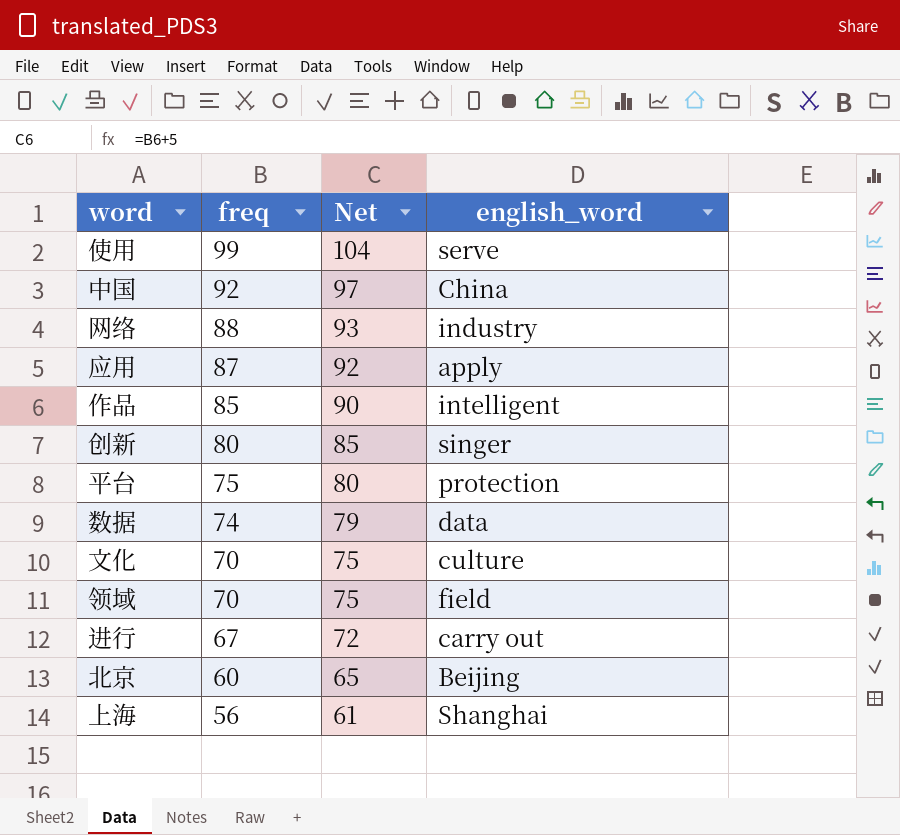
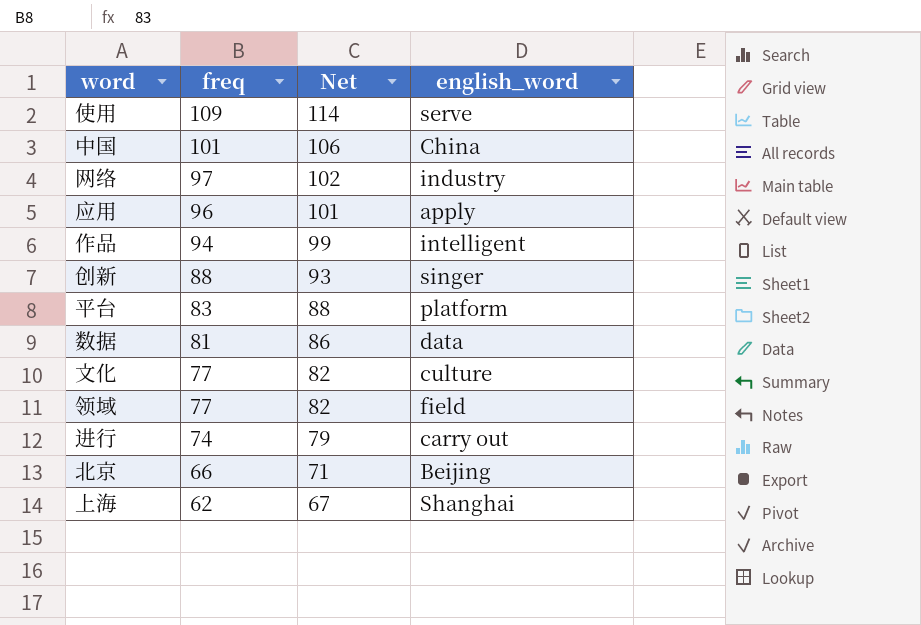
使用 | freq: 99 -> 109
使用 | Net: 104 -> 114
中国 | freq: 92 -> 101
中国 | Net: 97 -> 106
网络 | freq: 88 -> 97
网络 | Net: 93 -> 102
应用 | freq: 87 -> 96
应用 | Net: 92 -> 101
作品 | freq: 85 -> 94
作品 | Net: 90 -> 99
创新 | freq: 80 -> 88
创新 | Net: 85 -> 93
平台 | freq: 75 -> 83
平台 | Net: 80 -> 88
平台 | english_word: protection -> platform
数据 | freq: 74 -> 81
数据 | Net: 79 -> 86
文化 | freq: 70 -> 77
文化 | Net: 75 -> 82
领域 | freq: 70 -> 77
领域 | Net: 75 -> 82
进行 | freq: 67 -> 74
进行 | Net: 72 -> 79
北京 | freq: 60 -> 66
北京 | Net: 65 -> 71
上海 | freq: 56 -> 62
上海 | Net: 61 -> 67

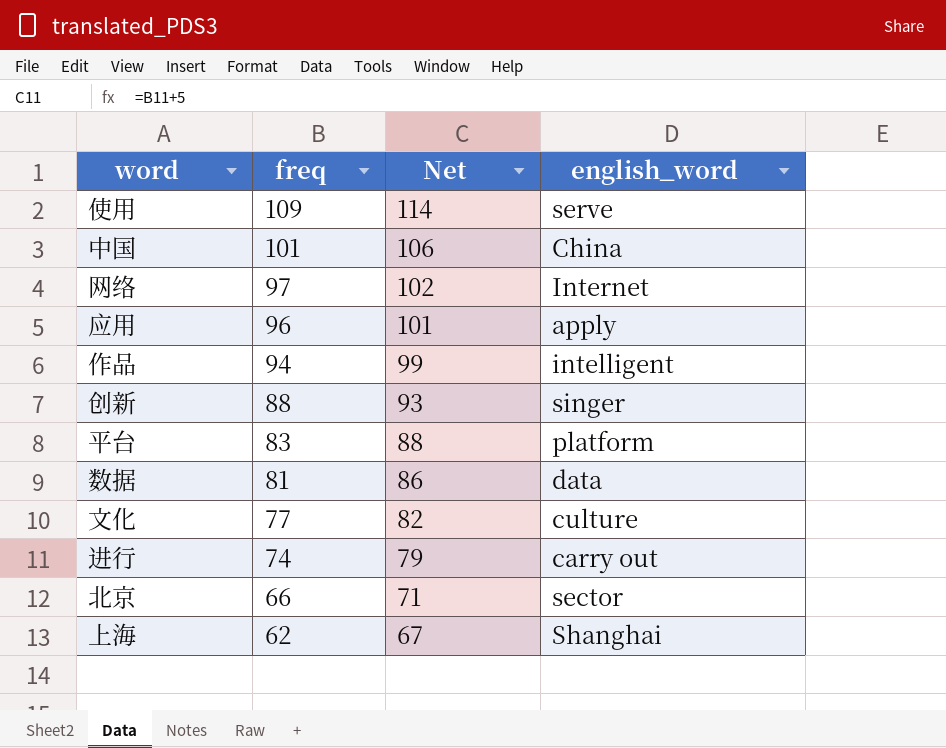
row 领域: 77 | 82 | field -> none
网络 | english_word: industry -> Internet
北京 | english_word: Beijing -> sector

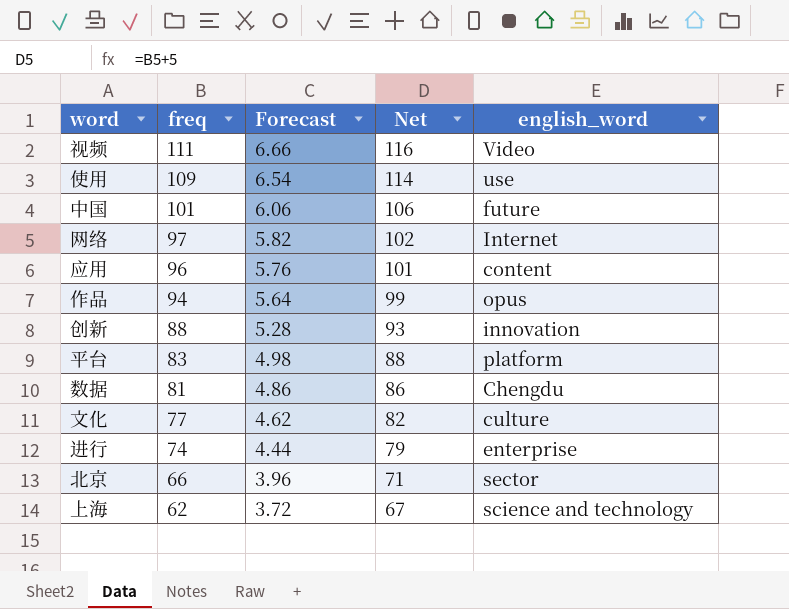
column Forecast | formula: none -> [freq] * 0.06
row 视频: none -> 111 | 6.66 | 116 | Video
使用 | english_word: serve -> use
中国 | english_word: China -> future
应用 | english_word: apply -> content
作品 | english_word: intelligent -> opus
创新 | english_word: singer -> innovation
数据 | english_word: data -> Chengdu
进行 | english_word: carry out -> enterprise
上海 | english_word: Shanghai -> science and technology

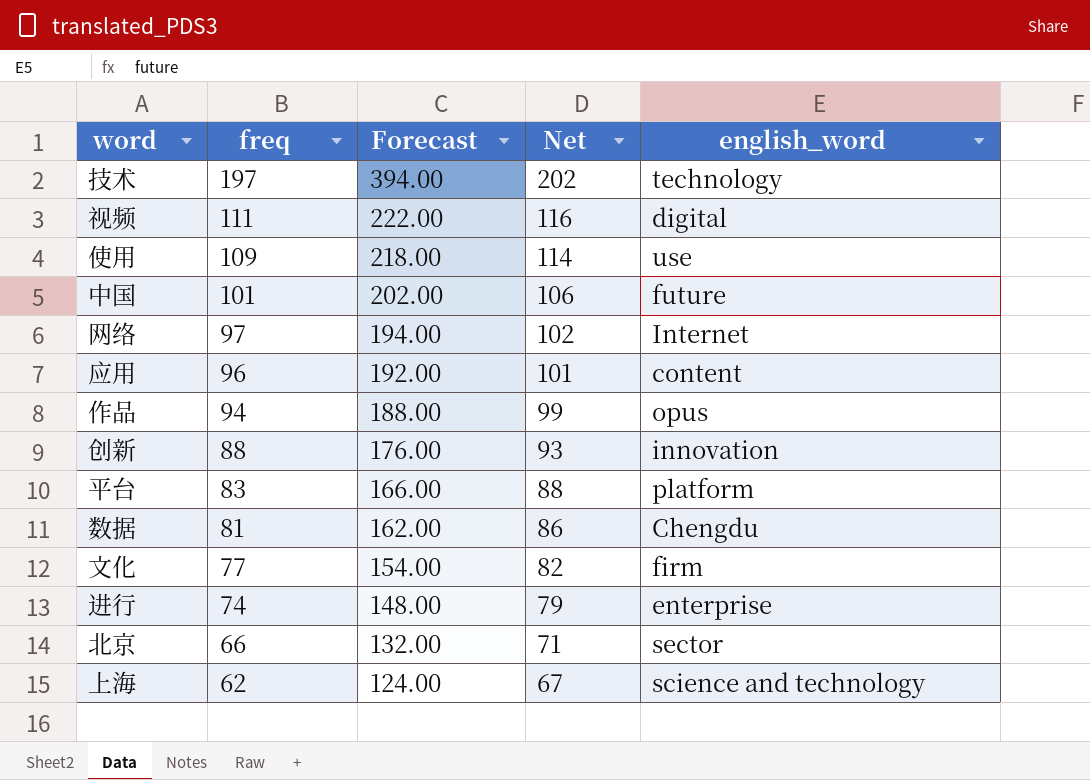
column Forecast | formula: [freq] * 0.06 -> [freq] * 2
row 技术: none -> 197 | 394.00 | 202 | technology
视频 | english_word: Video -> digital
文化 | english_word: culture -> firm

